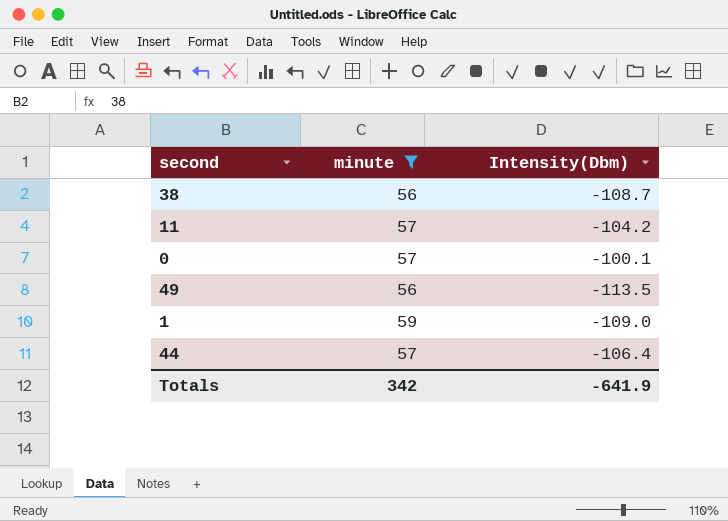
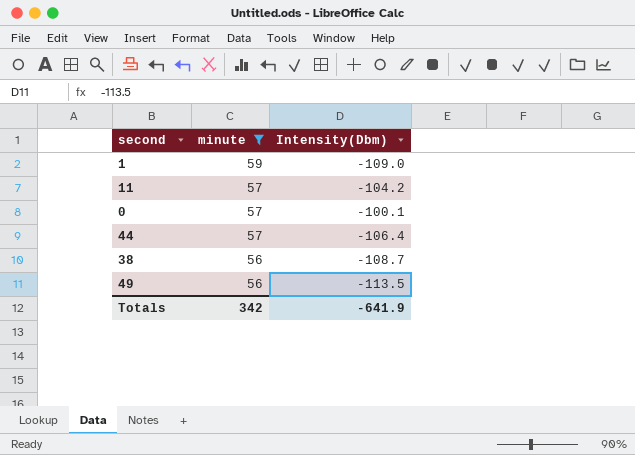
row order: none -> minute descending

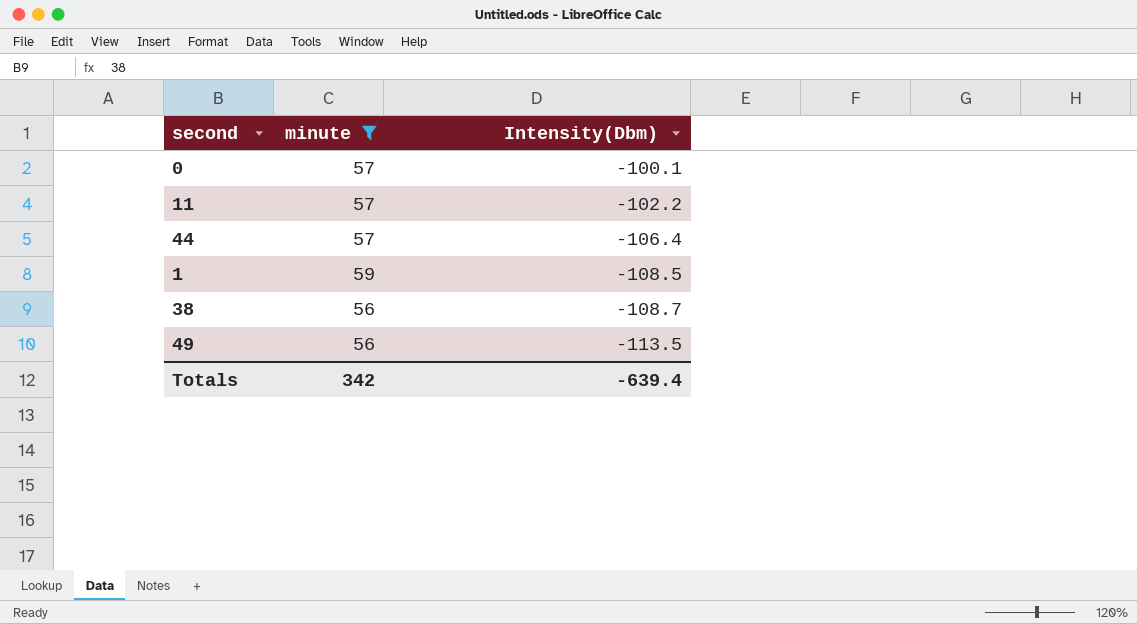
row order: minute descending -> Intensity(Dbm) descending
11 | Intensity(Dbm): -104.2 -> -102.2
1 | Intensity(Dbm): -109.0 -> -108.5
Totals | Intensity(Dbm): -641.9 -> -639.4

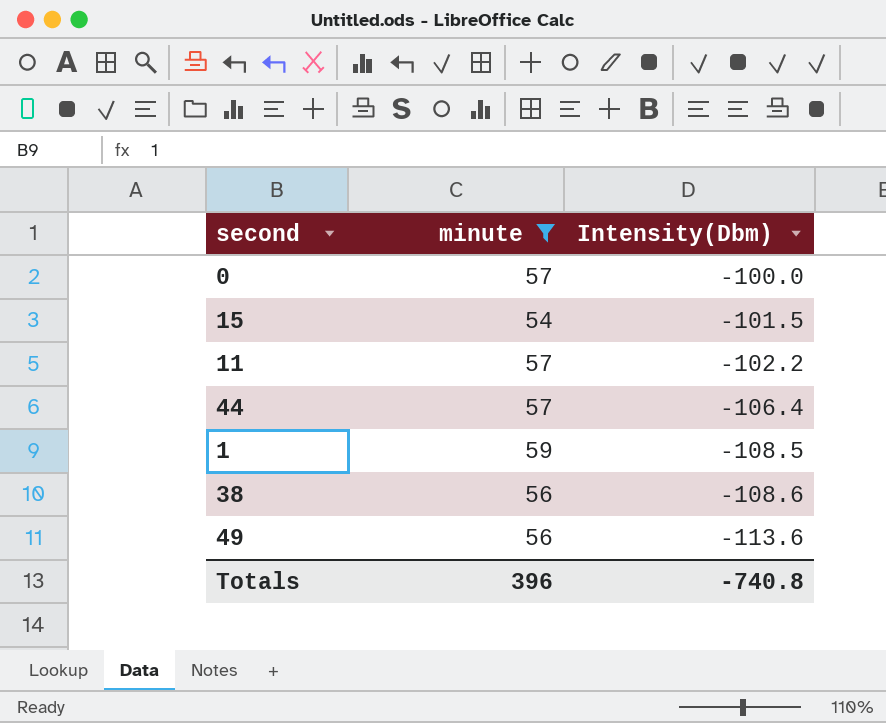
0 | Intensity(Dbm): -100.1 -> -100.0
row 15: none -> 54 | -101.5
38 | Intensity(Dbm): -108.7 -> -108.6
49 | Intensity(Dbm): -113.5 -> -113.6
Totals | minute: 342 -> 396
Totals | Intensity(Dbm): -639.4 -> -740.8

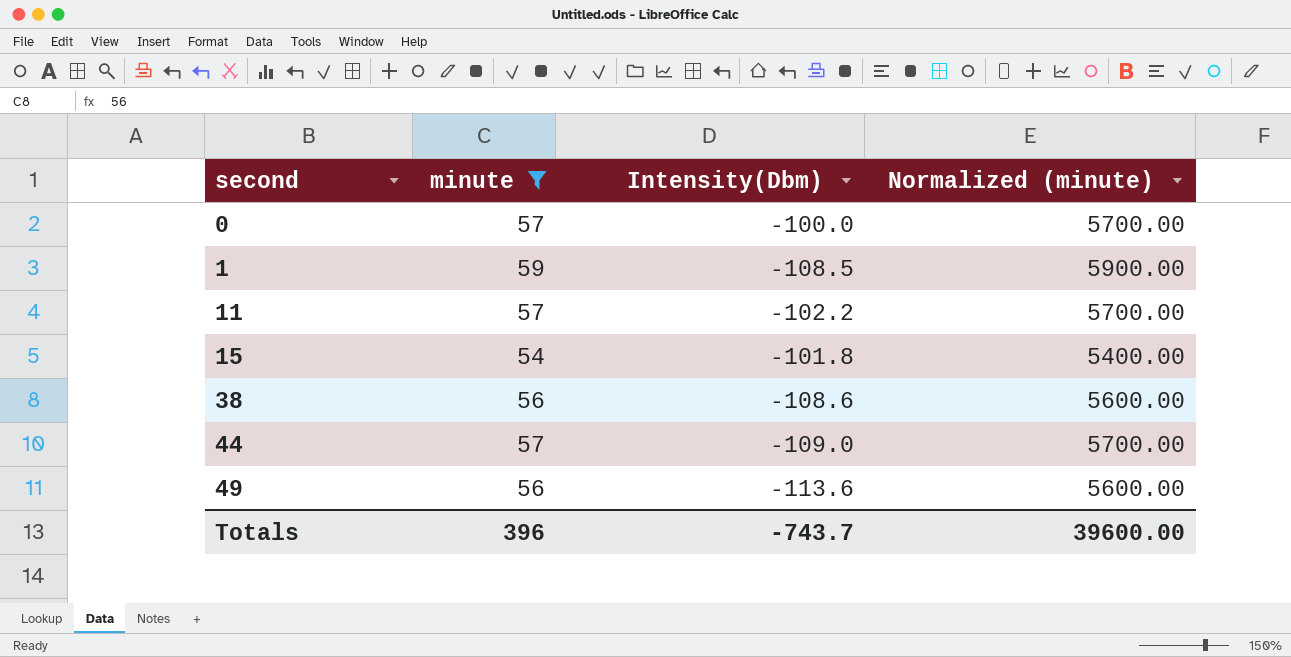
row order: Intensity(Dbm) descending -> second ascending
column Normalized (minute) | formula: none -> [minute] * 100
15 | Intensity(Dbm): -101.5 -> -101.8
44 | Intensity(Dbm): -106.4 -> -109.0
Totals | Intensity(Dbm): -740.8 -> -743.7

